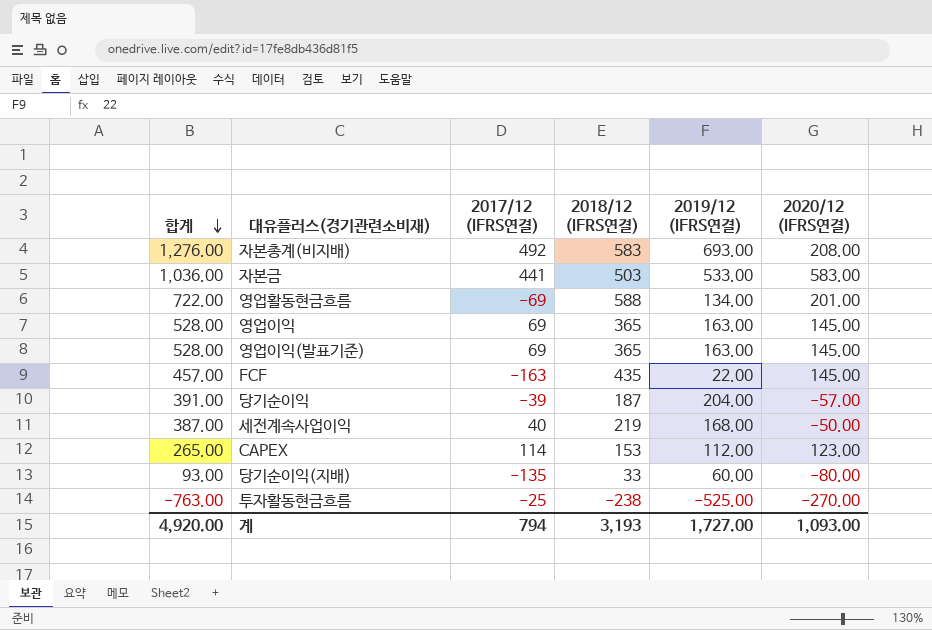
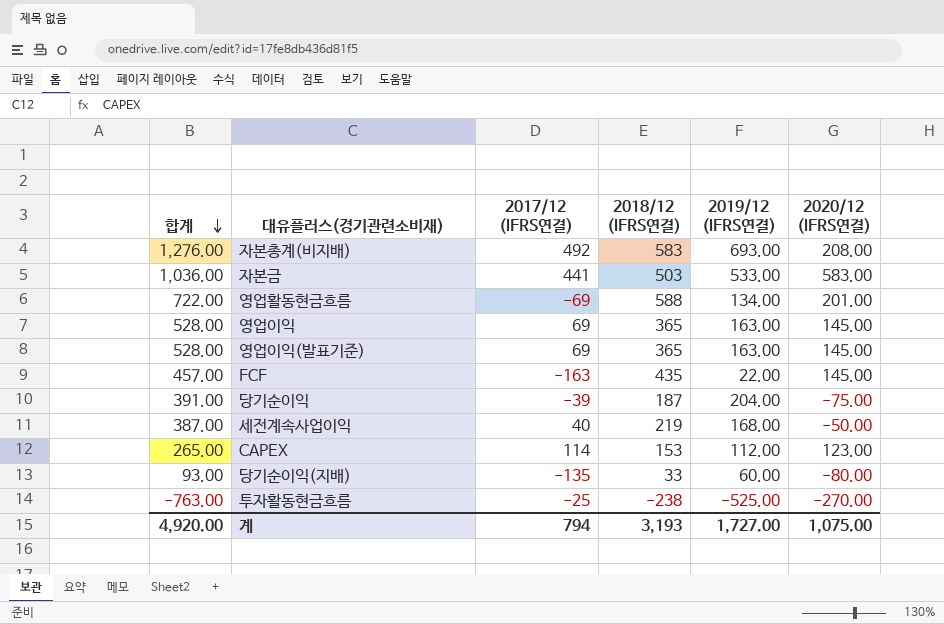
당기순이익 | 2020/12 (IFRS연결): -57.00 -> -75.00
계 | 2020/12 (IFRS연결): 1,093.00 -> 1,075.00

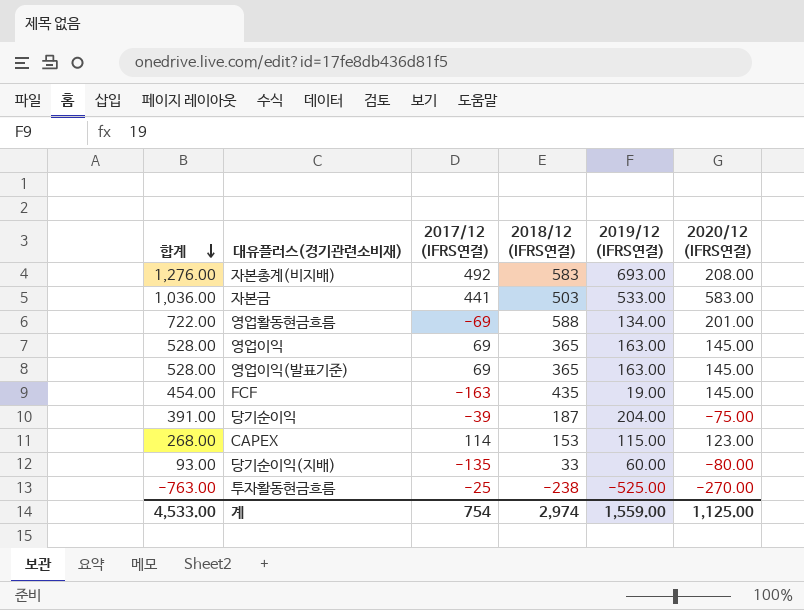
row 세전계속사업이익: 387.00 | 40 | 219 | 168.00 | -50.00 -> none
FCF | 합계: 457.00 -> 454.00
FCF | 2019/12 (IFRS연결): 22.00 -> 19.00
CAPEX | 합계: 265.00 -> 268.00
CAPEX | 2019/12 (IFRS연결): 112.00 -> 115.00
계 | 합계: 4,920.00 -> 4,533.00
계 | 2017/12 (IFRS연결): 794 -> 754
계 | 2018/12 (IFRS연결): 3,193 -> 2,974
계 | 2019/12 (IFRS연결): 1,727.00 -> 1,559.00
계 | 2020/12 (IFRS연결): 1,075.00 -> 1,125.00

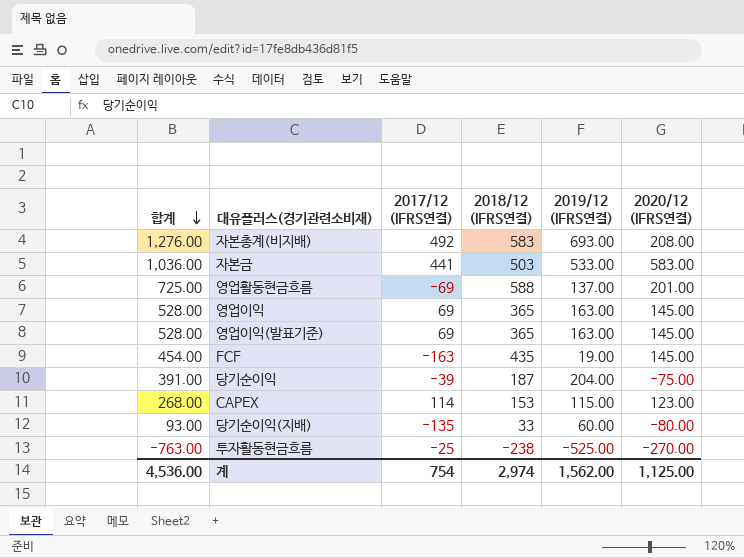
영업활동현금흐름 | 합계: 722.00 -> 725.00
영업활동현금흐름 | 2019/12 (IFRS연결): 134.00 -> 137.00
계 | 합계: 4,533.00 -> 4,536.00
계 | 2019/12 (IFRS연결): 1,559.00 -> 1,562.00

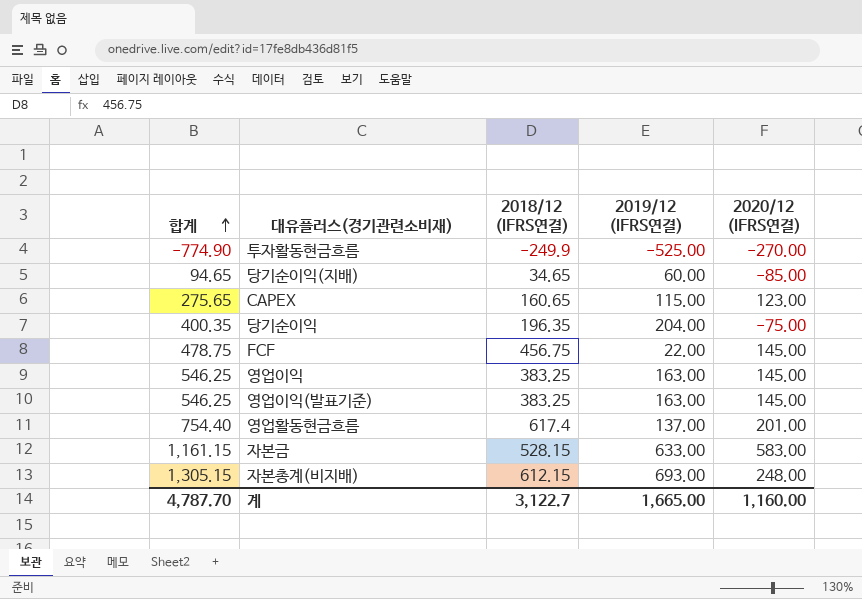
row order: 합계 descending -> 합계 ascending
column 2017/12 (IFRS연결) | position: 3 -> none
투자활동현금흐름 | 합계: -763.00 -> -774.90
투자활동현금흐름 | 2018/12 (IFRS연결): -238 -> -249.9
당기순이익(지배) | 합계: 93.00 -> 94.65
당기순이익(지배) | 2018/12 (IFRS연결): 33 -> 34.65
당기순이익(지배) | 2020/12 (IFRS연결): -80.00 -> -85.00
CAPEX | 합계: 268.00 -> 275.65
CAPEX | 2018/12 (IFRS연결): 153 -> 160.65
당기순이익 | 합계: 391.00 -> 400.35
당기순이익 | 2018/12 (IFRS연결): 187 -> 196.35
FCF | 합계: 454.00 -> 478.75
FCF | 2018/12 (IFRS연결): 435 -> 456.75
FCF | 2019/12 (IFRS연결): 19.00 -> 22.00
영업이익 | 합계: 528.00 -> 546.25
영업이익 | 2018/12 (IFRS연결): 365 -> 383.25
영업이익(발표기준) | 합계: 528.00 -> 546.25
영업이익(발표기준) | 2018/12 (IFRS연결): 365 -> 383.25
영업활동현금흐름 | 합계: 725.00 -> 754.40
영업활동현금흐름 | 2018/12 (IFRS연결): 588 -> 617.4
자본금 | 합계: 1,036.00 -> 1,161.15
자본금 | 2018/12 (IFRS연결): 503 -> 528.15
자본금 | 2019/12 (IFRS연결): 533.00 -> 633.00
자본총계(비지배) | 합계: 1,276.00 -> 1,305.15
자본총계(비지배) | 2018/12 (IFRS연결): 583 -> 612.15
자본총계(비지배) | 2020/12 (IFRS연결): 208.00 -> 248.00
계 | 합계: 4,536.00 -> 4,787.70
계 | 2018/12 (IFRS연결): 2,974 -> 3,122.7
계 | 2019/12 (IFRS연결): 1,562.00 -> 1,665.00
계 | 2020/12 (IFRS연결): 1,125.00 -> 1,160.00

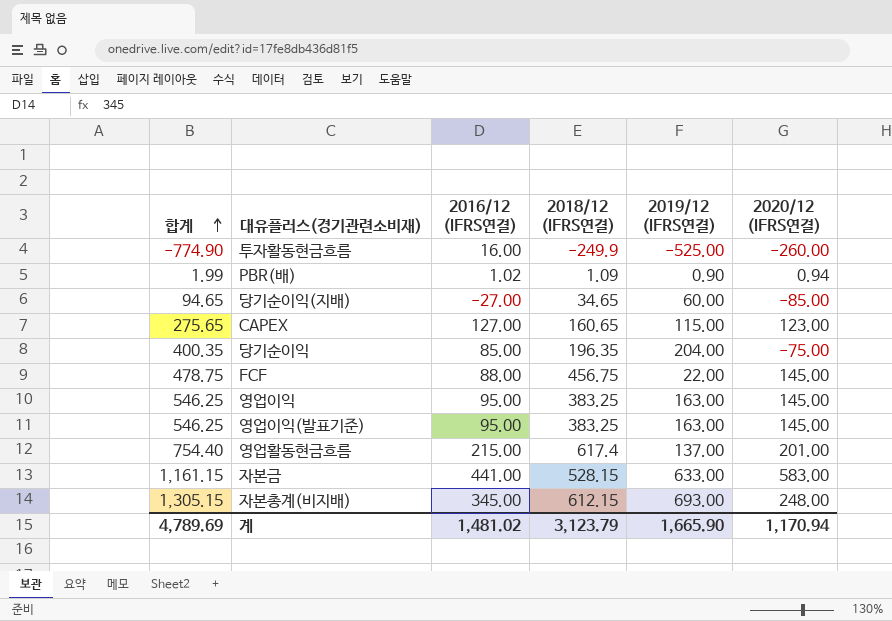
column 2016/12 (IFRS연결) | position: none -> 3
투자활동현금흐름 | 2020/12 (IFRS연결): -270.00 -> -260.00
row PBR(배): none -> 1.99 | 1.02 | 1.09 | 0.90 | 0.94
계 | 합계: 4,787.70 -> 4,789.69
계 | 2018/12 (IFRS연결): 3,122.7 -> 3,123.79
계 | 2019/12 (IFRS연결): 1,665.00 -> 1,665.90
계 | 2020/12 (IFRS연결): 1,160.00 -> 1,170.94

